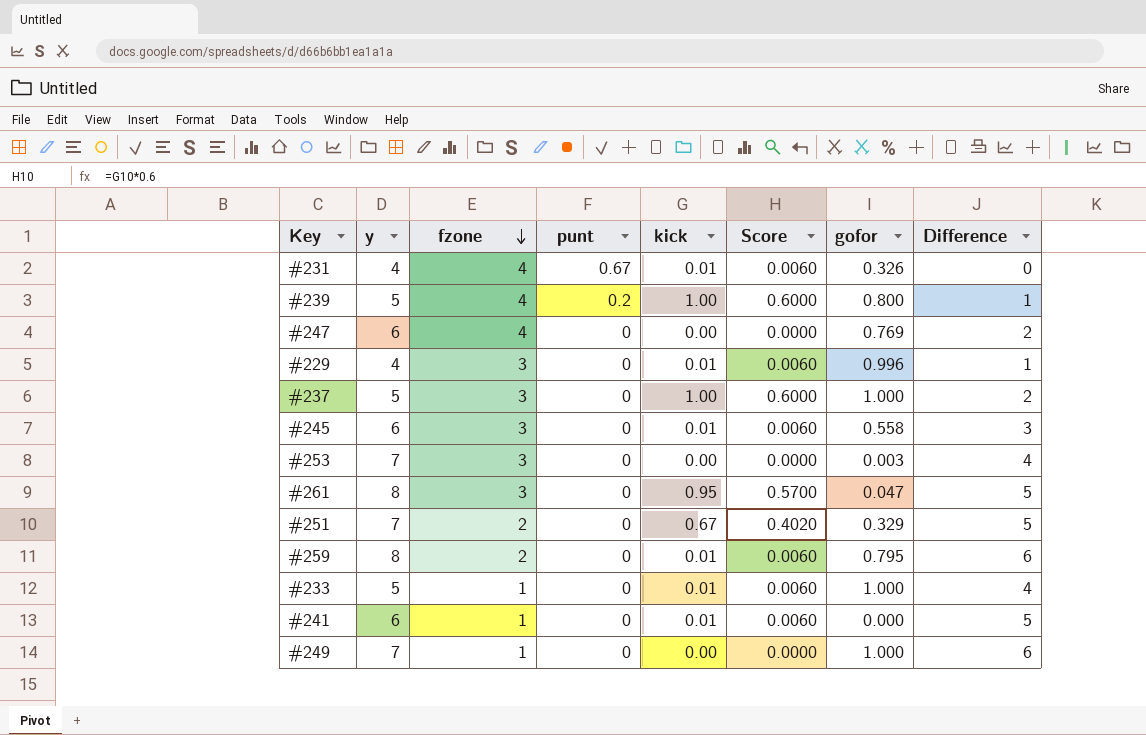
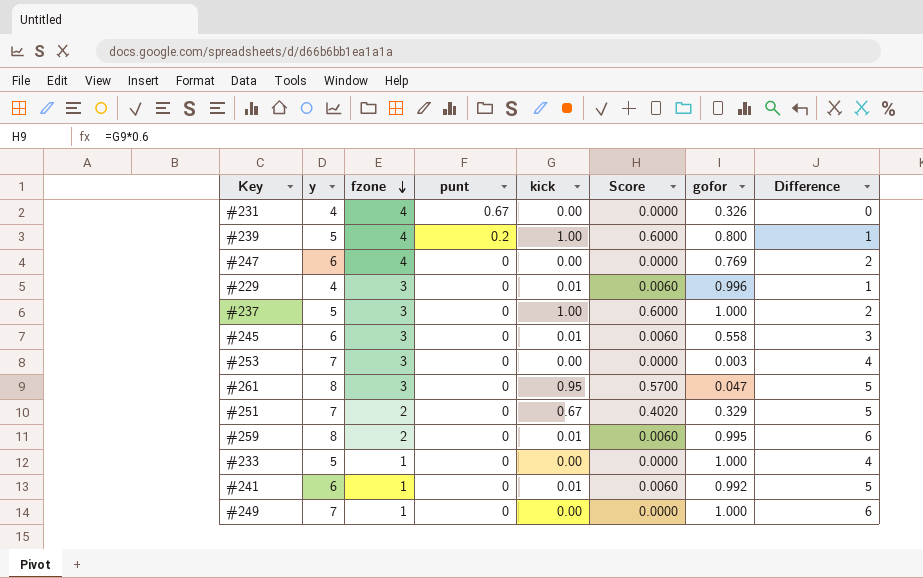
#231 | kick: 0.01 -> 0.00
#231 | Score: 0.0060 -> 0.0000
#259 | gofor: 0.795 -> 0.995
#233 | kick: 0.01 -> 0.00
#233 | Score: 0.0060 -> 0.0000
#241 | gofor: 0.000 -> 0.992

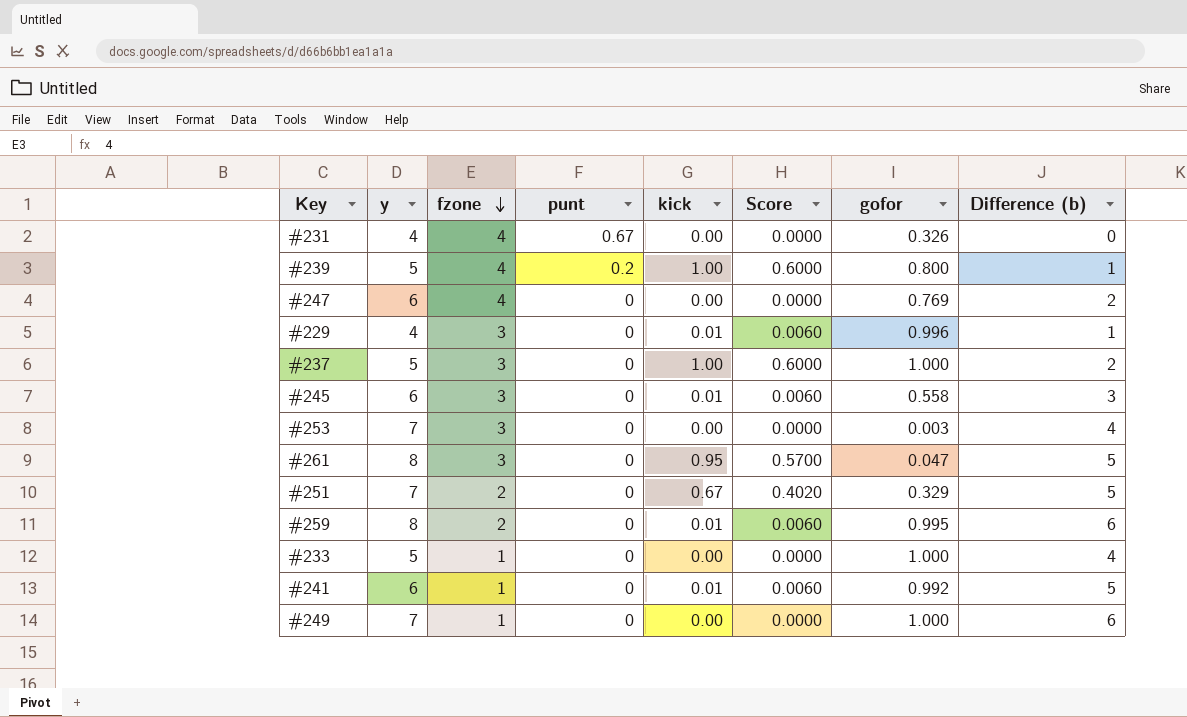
column name: Difference -> Difference (b)

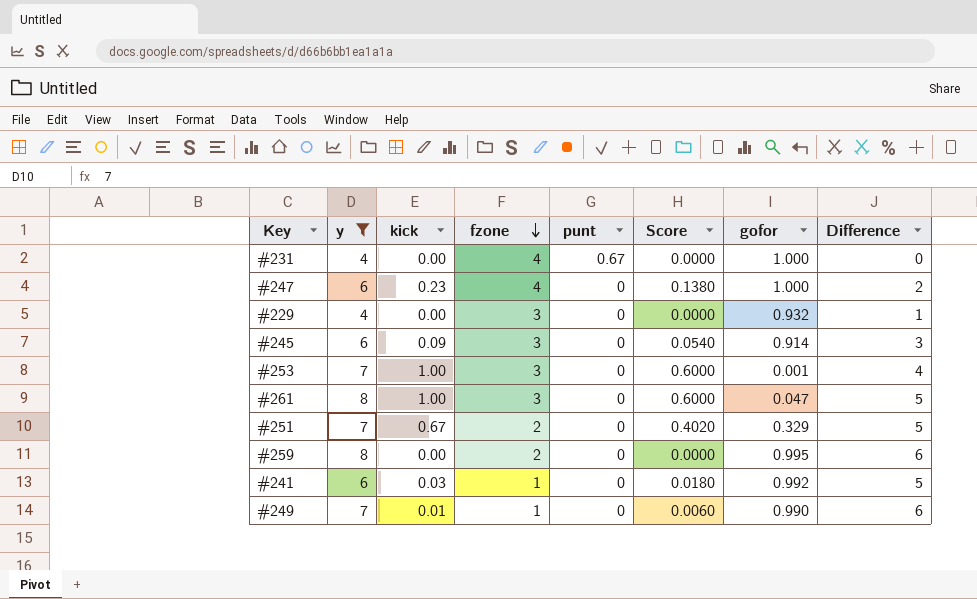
filter: none -> y != 5
column kick | position: 5 -> 3
column name: Difference (b) -> Difference
#231 | gofor: 0.326 -> 1.000
#247 | kick: 0.00 -> 0.23
#247 | Score: 0.0000 -> 0.1380
#247 | gofor: 0.769 -> 1.000
#229 | kick: 0.01 -> 0.00
#229 | Score: 0.0060 -> 0.0000
#229 | gofor: 0.996 -> 0.932
#245 | kick: 0.01 -> 0.09
#245 | Score: 0.0060 -> 0.0540
#245 | gofor: 0.558 -> 0.914
#253 | kick: 0.00 -> 1.00
#253 | Score: 0.0000 -> 0.6000
#253 | gofor: 0.003 -> 0.001
#261 | kick: 0.95 -> 1.00
#261 | Score: 0.5700 -> 0.6000
#259 | kick: 0.01 -> 0.00
#259 | Score: 0.0060 -> 0.0000
#241 | kick: 0.01 -> 0.03
#241 | Score: 0.0060 -> 0.0180
#249 | kick: 0.00 -> 0.01
#249 | Score: 0.0000 -> 0.0060
#249 | gofor: 1.000 -> 0.990

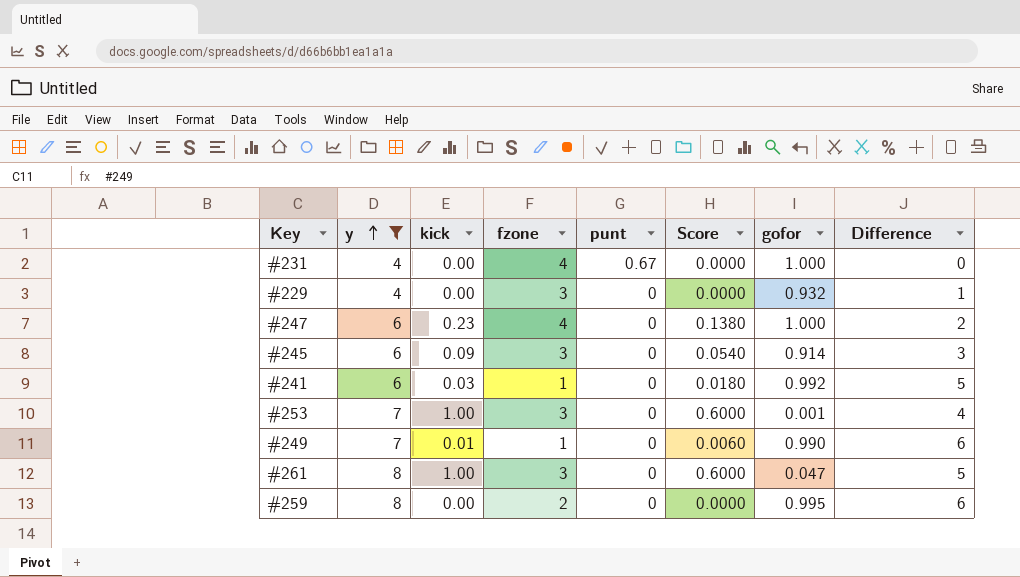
row order: fzone descending -> y ascending
row #251: 7 | 0.67 | 2 | 0 | 0.4020 | 0.329 | 5 -> none

